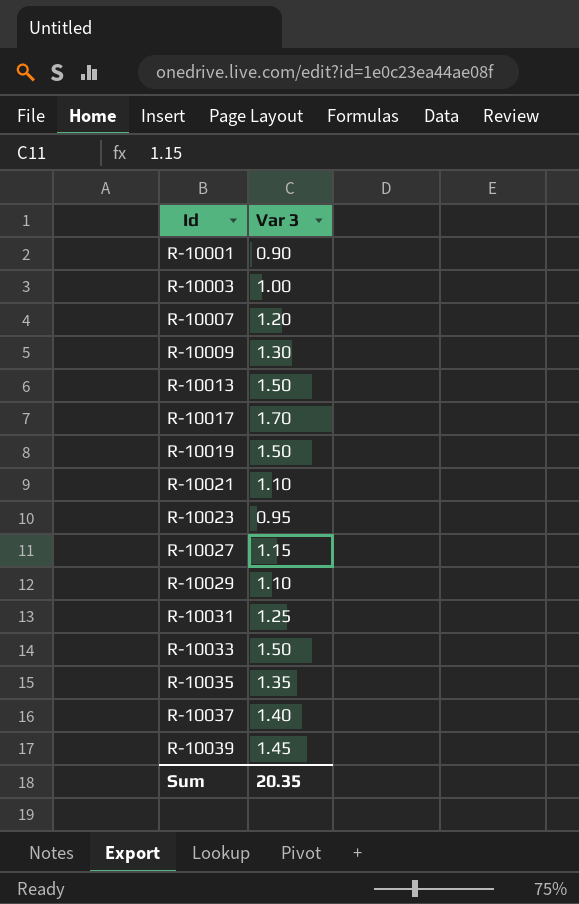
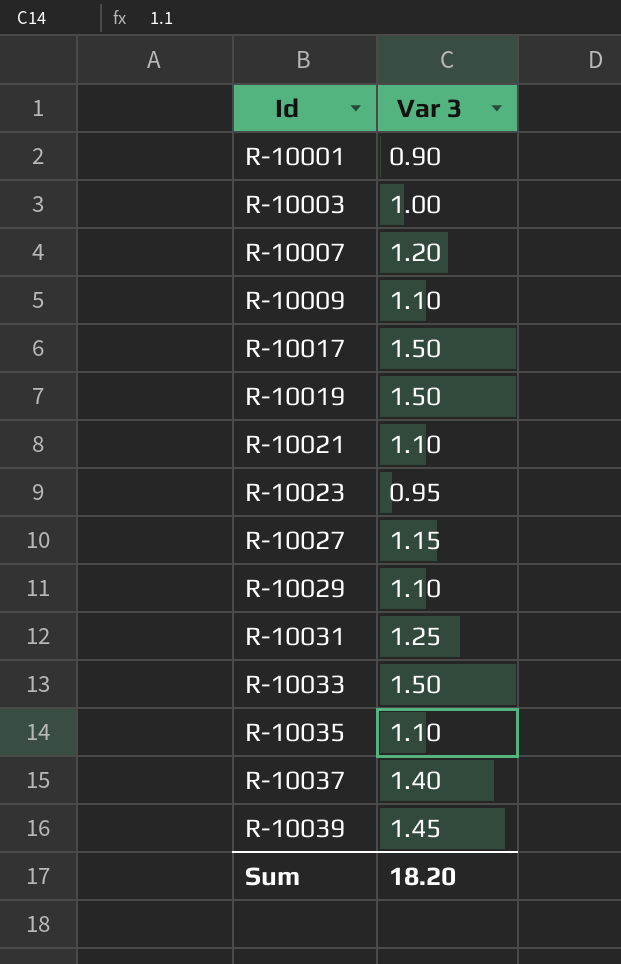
row R-10013: 1.50 -> none
R-10009 | Var 3: 1.30 -> 1.10
R-10017 | Var 3: 1.70 -> 1.50
R-10035 | Var 3: 1.35 -> 1.10
Sum | Var 3: 20.35 -> 18.20

